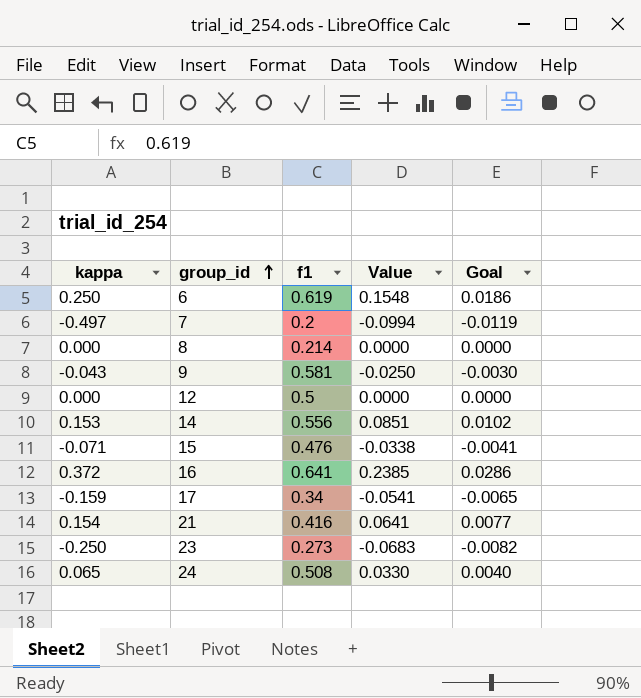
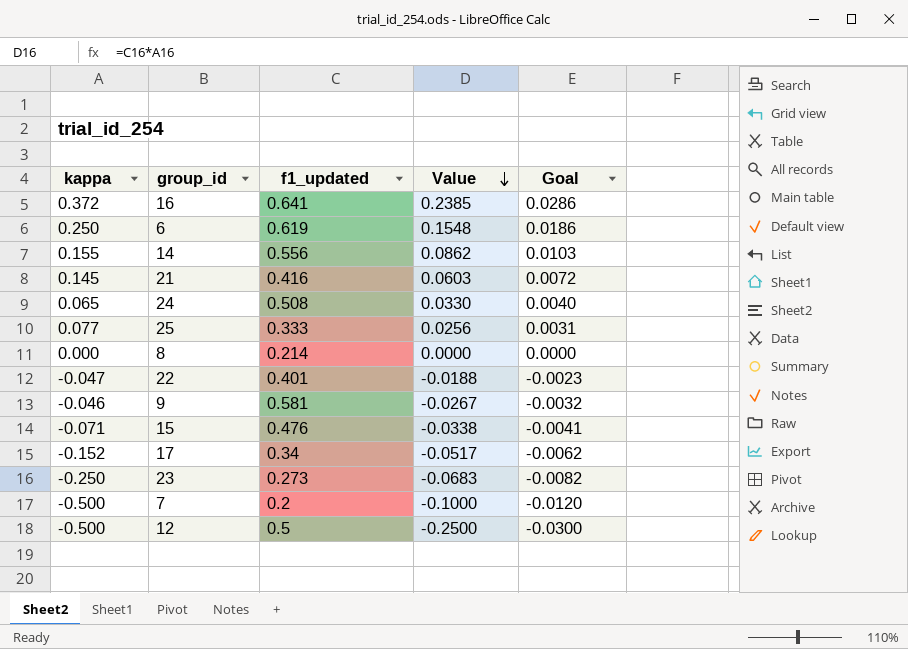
row order: group_id ascending -> Value descending
column name: f1 -> f1_updated
14 | kappa: 0.153 -> 0.155
14 | Value: 0.0851 -> 0.0862
14 | Goal: 0.0102 -> 0.0103
21 | kappa: 0.154 -> 0.145
21 | Value: 0.0641 -> 0.0603
21 | Goal: 0.0077 -> 0.0072
row 25: none -> 0.077 | 0.333 | 0.0256 | 0.0031
row 22: none -> -0.047 | 0.401 | -0.0188 | -0.0023
9 | kappa: -0.043 -> -0.046
9 | Value: -0.0250 -> -0.0267
9 | Goal: -0.0030 -> -0.0032
17 | kappa: -0.159 -> -0.152
17 | Value: -0.0541 -> -0.0517
17 | Goal: -0.0065 -> -0.0062
7 | kappa: -0.497 -> -0.500
7 | Value: -0.0994 -> -0.1000
7 | Goal: -0.0119 -> -0.0120
12 | kappa: 0.000 -> -0.500
12 | Value: 0.0000 -> -0.2500
12 | Goal: 0.0000 -> -0.0300

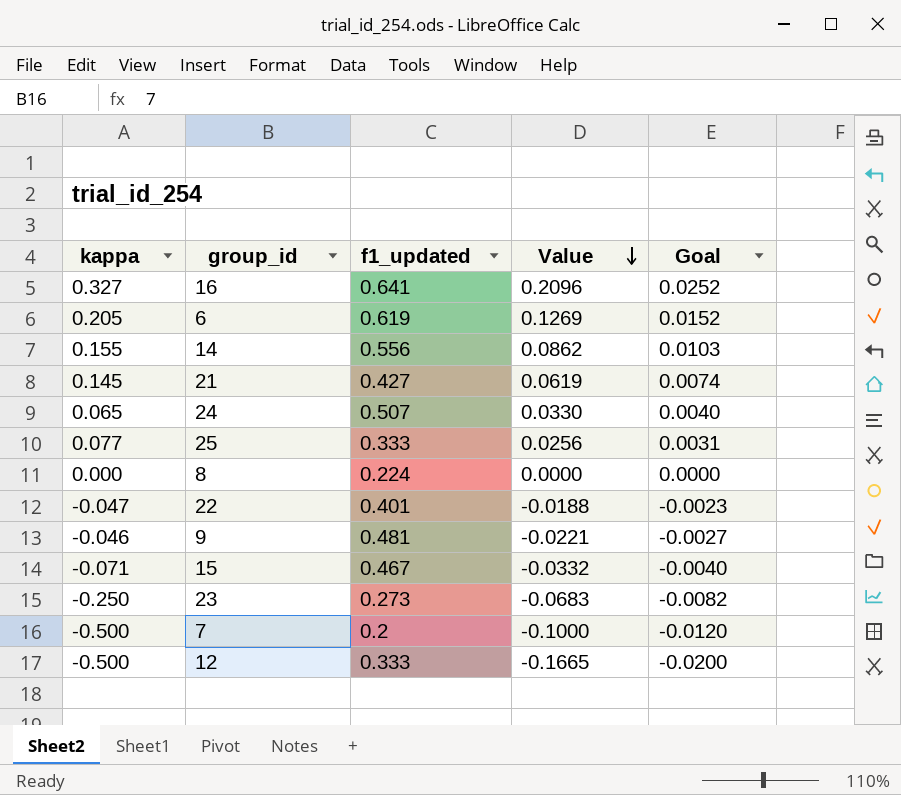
row 17: -0.152 | 0.34 | -0.0517 | -0.0062 -> none
16 | kappa: 0.372 -> 0.327
16 | Value: 0.2385 -> 0.2096
16 | Goal: 0.0286 -> 0.0252
6 | kappa: 0.250 -> 0.205
6 | Value: 0.1548 -> 0.1269
6 | Goal: 0.0186 -> 0.0152
21 | f1_updated: 0.416 -> 0.427
21 | Value: 0.0603 -> 0.0619
21 | Goal: 0.0072 -> 0.0074
24 | f1_updated: 0.508 -> 0.507
8 | f1_updated: 0.214 -> 0.224
9 | f1_updated: 0.581 -> 0.481
9 | Value: -0.0267 -> -0.0221
9 | Goal: -0.0032 -> -0.0027
15 | f1_updated: 0.476 -> 0.467
15 | Value: -0.0338 -> -0.0332
15 | Goal: -0.0041 -> -0.0040
12 | f1_updated: 0.5 -> 0.333
12 | Value: -0.2500 -> -0.1665
12 | Goal: -0.0300 -> -0.0200

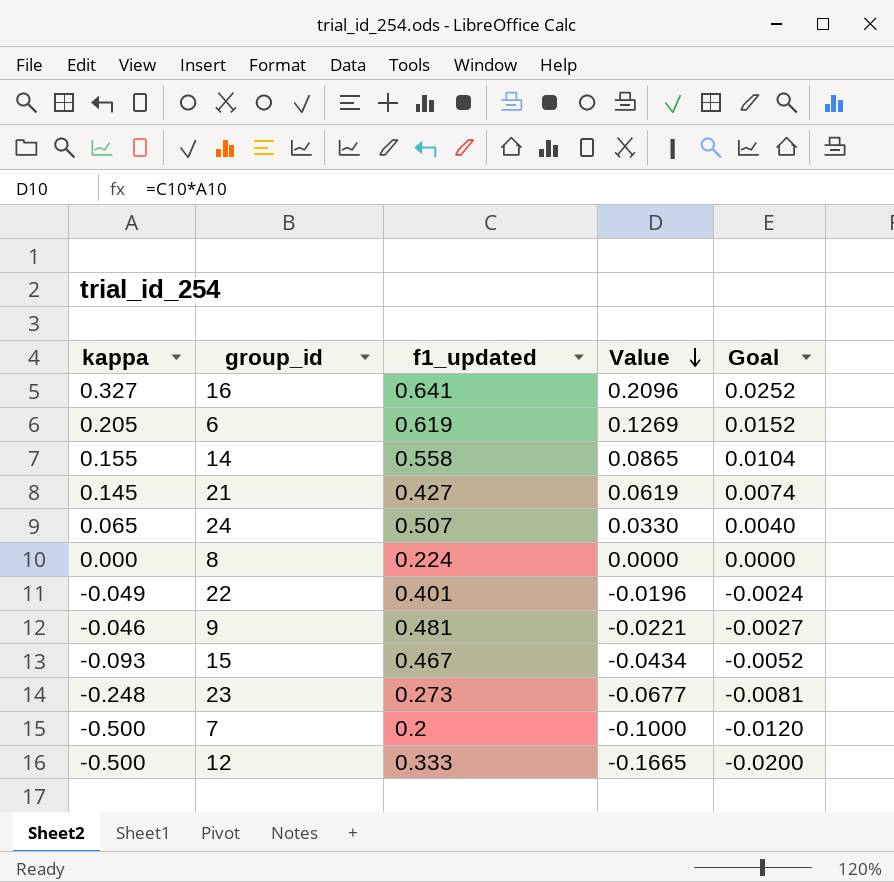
row 25: 0.077 | 0.333 | 0.0256 | 0.0031 -> none
14 | f1_updated: 0.556 -> 0.558
14 | Value: 0.0862 -> 0.0865
14 | Goal: 0.0103 -> 0.0104
22 | kappa: -0.047 -> -0.049
22 | Value: -0.0188 -> -0.0196
22 | Goal: -0.0023 -> -0.0024
15 | kappa: -0.071 -> -0.093
15 | Value: -0.0332 -> -0.0434
15 | Goal: -0.0040 -> -0.0052
23 | kappa: -0.250 -> -0.248
23 | Value: -0.0683 -> -0.0677
23 | Goal: -0.0082 -> -0.0081

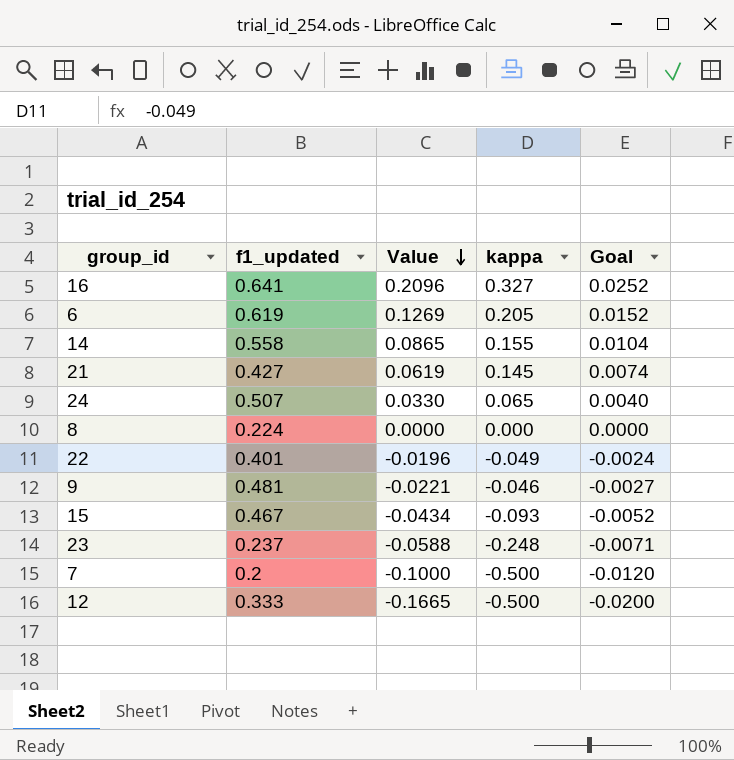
column kappa | position: 1 -> 4
23 | f1_updated: 0.273 -> 0.237
23 | Value: -0.0677 -> -0.0588
23 | Goal: -0.0081 -> -0.0071

